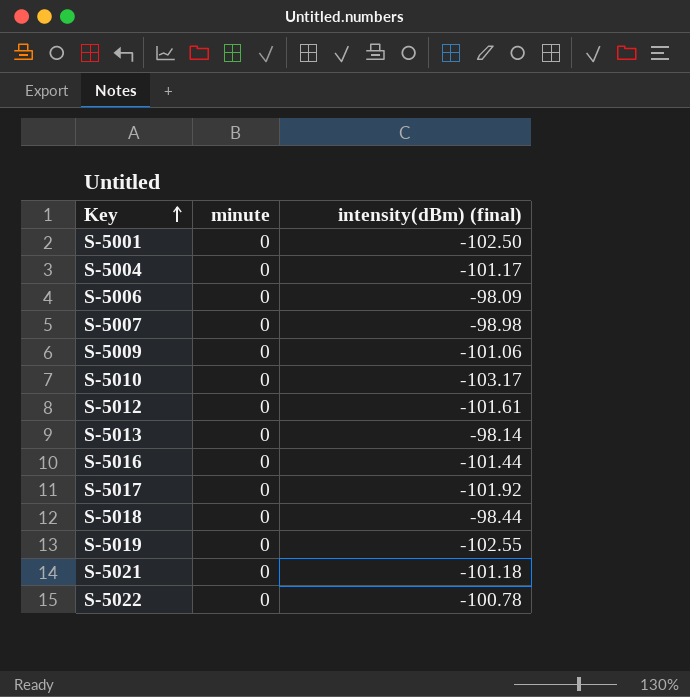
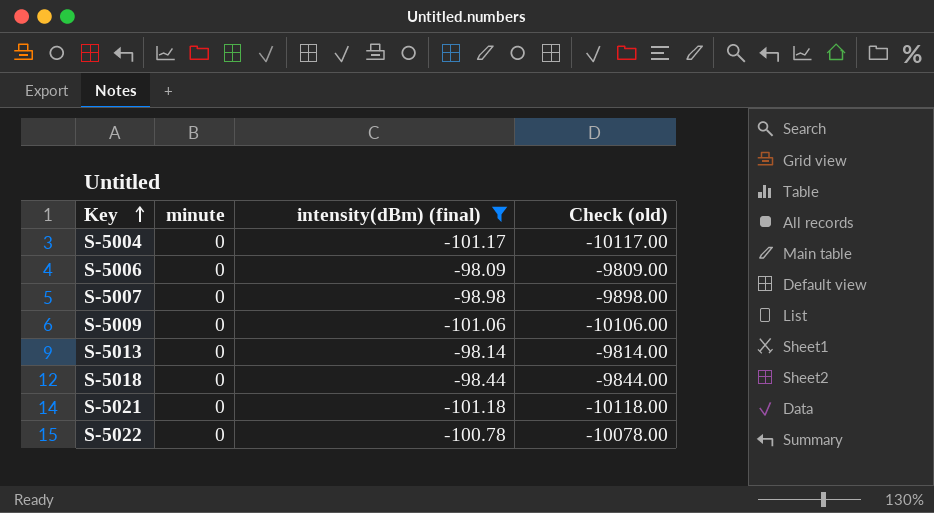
filter: none -> intensity(dBm) (final) >= -101.18
column Check (old) | formula: none -> [intensity(dBm) (final)] * 100

